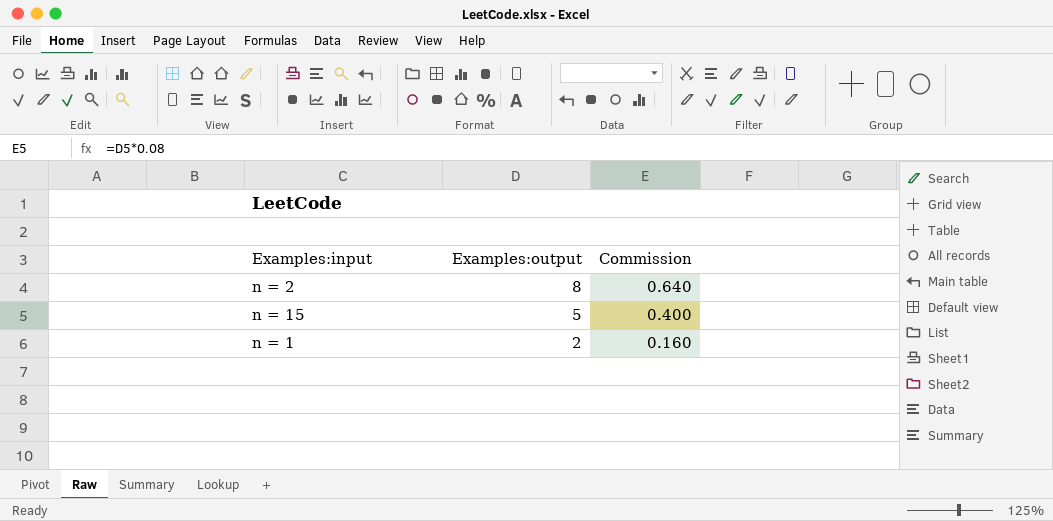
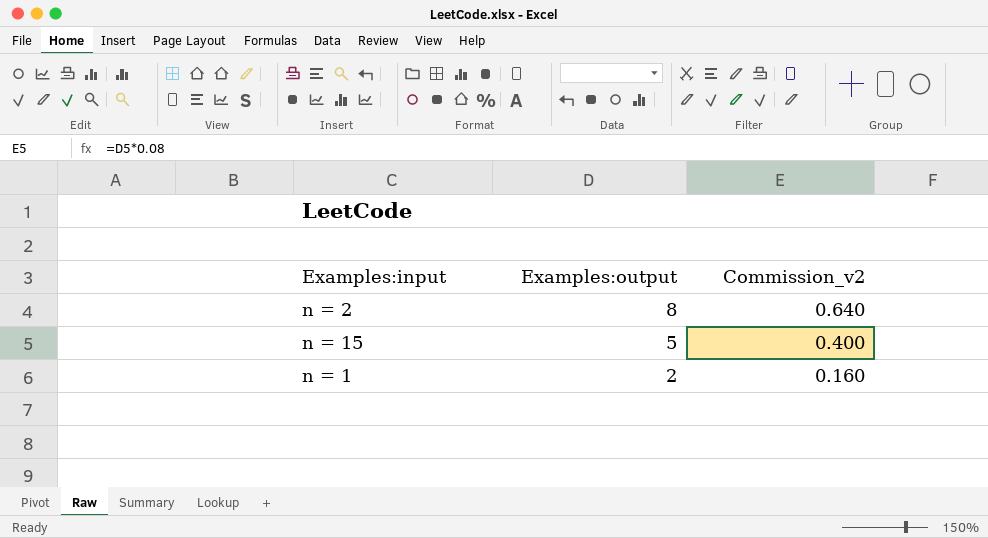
column name: Commission -> Commission_v2

